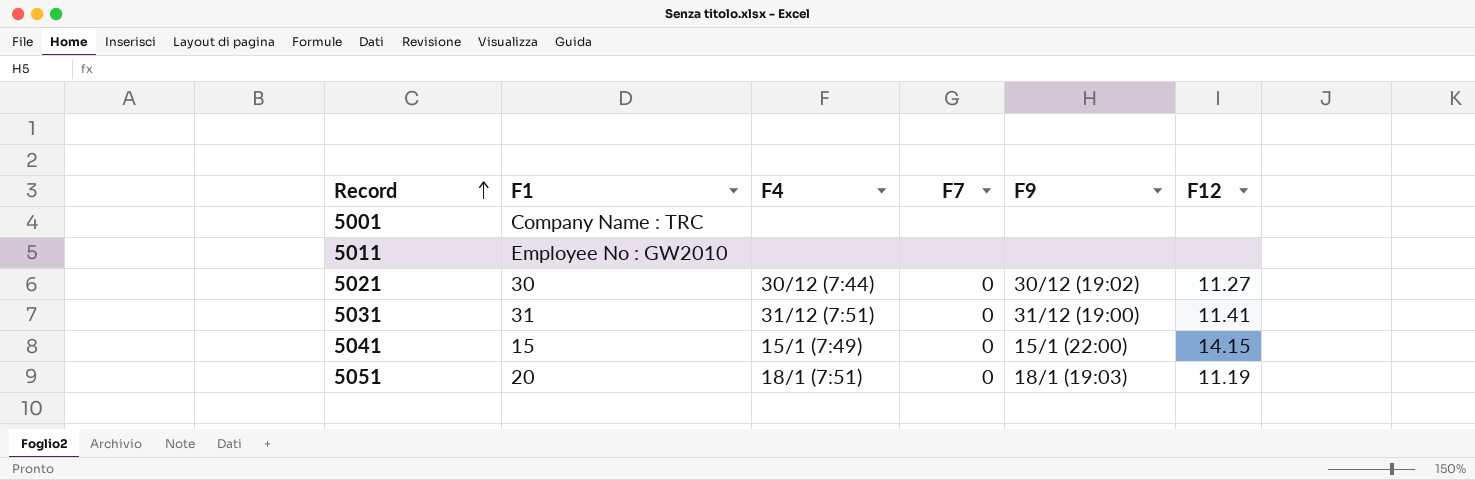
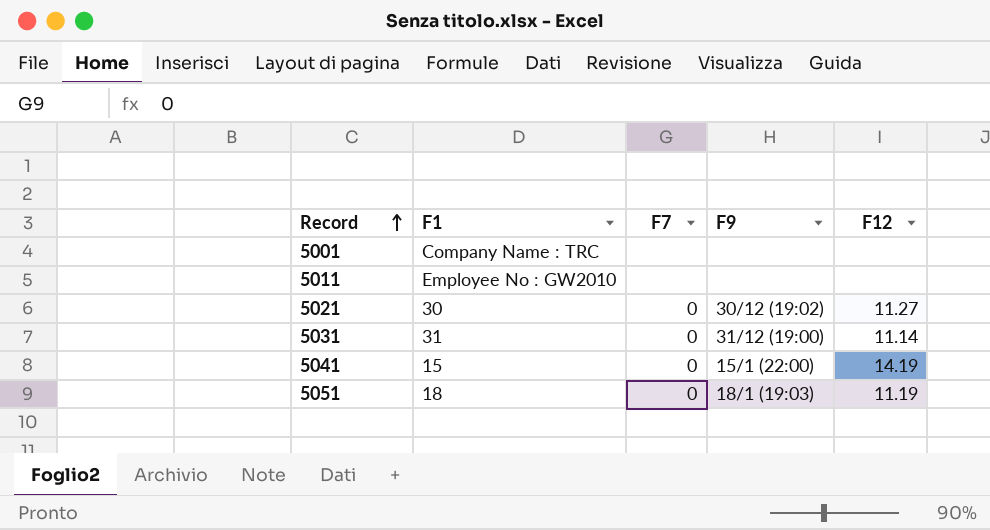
column F4 | position: 3 -> none
5031 | F12: 11.41 -> 11.14
5041 | F12: 14.15 -> 14.19
5051 | F1: 20 -> 18

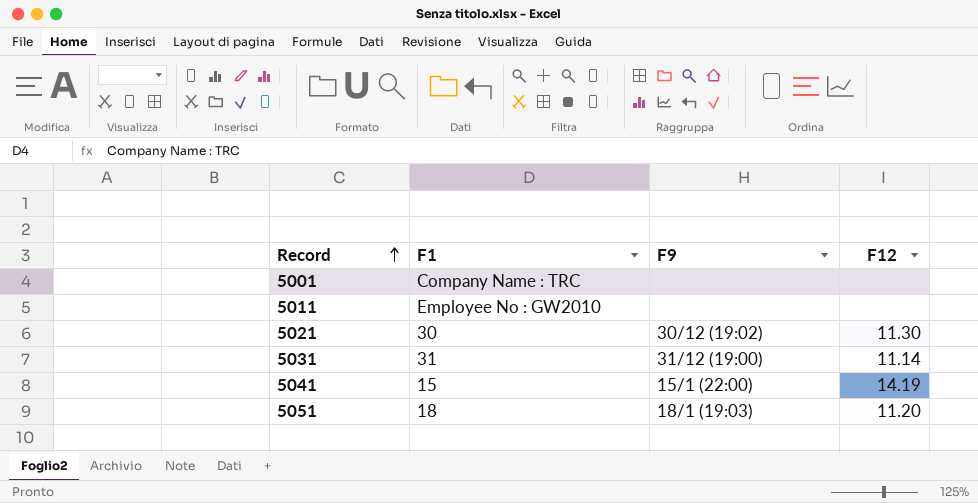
column F7 | position: 3 -> none
5021 | F12: 11.27 -> 11.30
5051 | F12: 11.19 -> 11.20

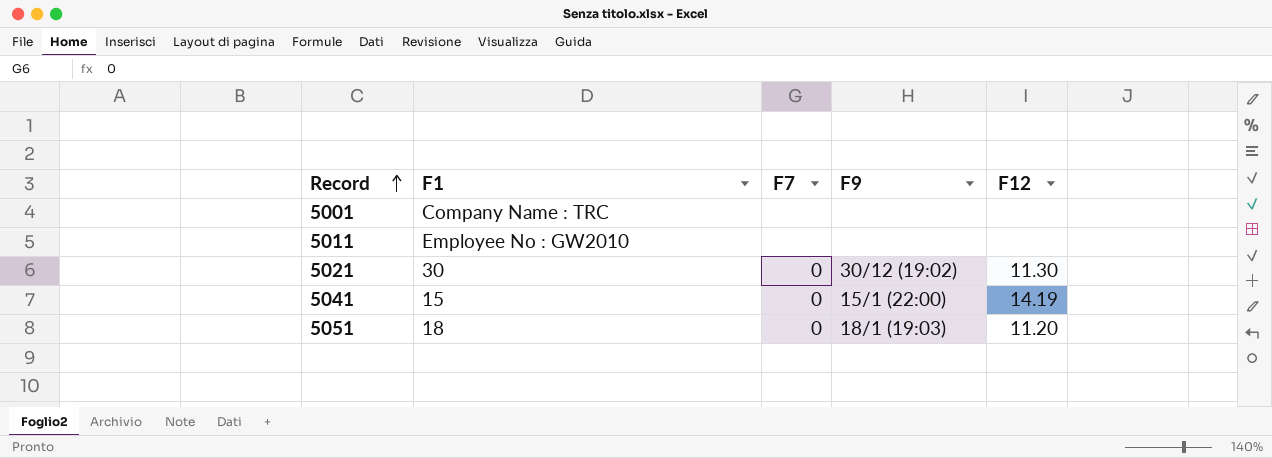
column F7 | position: none -> 3
row 5031: 31 | 31/12 (19:00) | 11.14 -> none

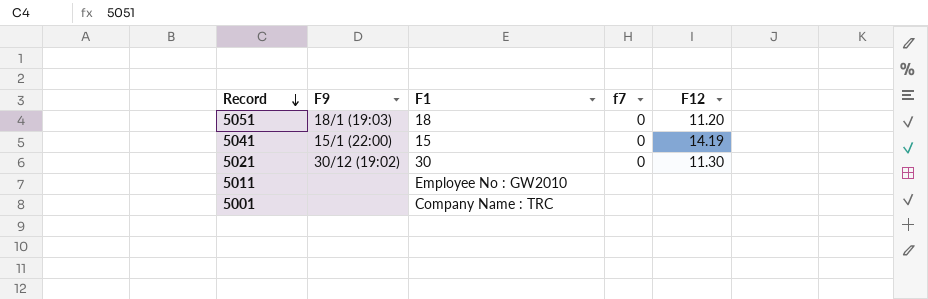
row order: Record ascending -> Record descending
column F9 | position: 4 -> 2
column name: F7 -> f7

